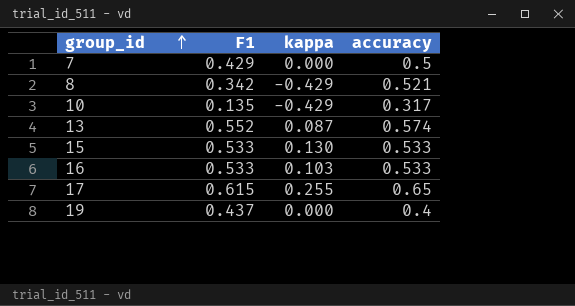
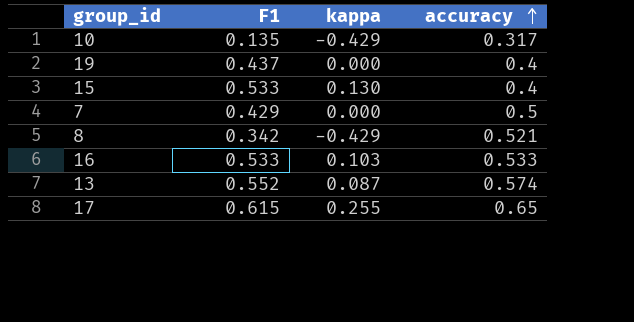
row order: group_id ascending -> accuracy ascending
15 | accuracy: 0.533 -> 0.4

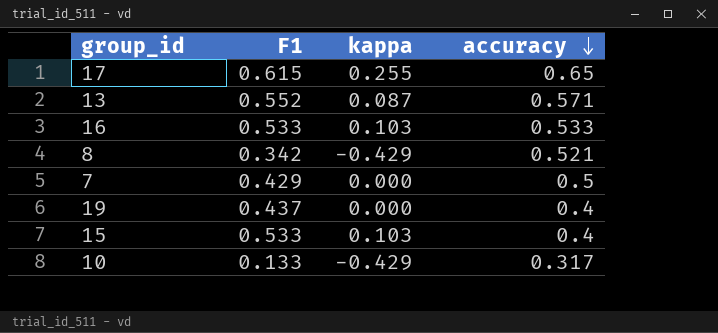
row order: accuracy ascending -> accuracy descending
13 | accuracy: 0.574 -> 0.571
15 | kappa: 0.130 -> 0.103
10 | F1: 0.135 -> 0.133

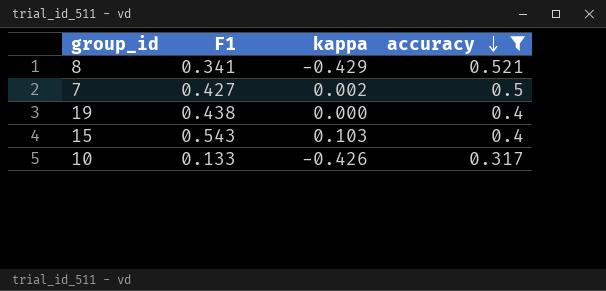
filter: none -> accuracy <= 0.521
8 | F1: 0.342 -> 0.341
7 | F1: 0.429 -> 0.427
7 | kappa: 0.000 -> 0.002
19 | F1: 0.437 -> 0.438
15 | F1: 0.533 -> 0.543
10 | kappa: -0.429 -> -0.426

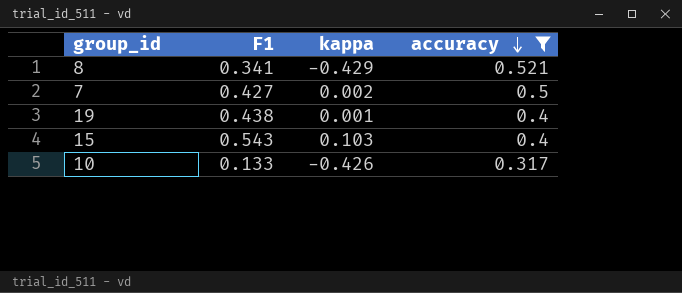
19 | kappa: 0.000 -> 0.001

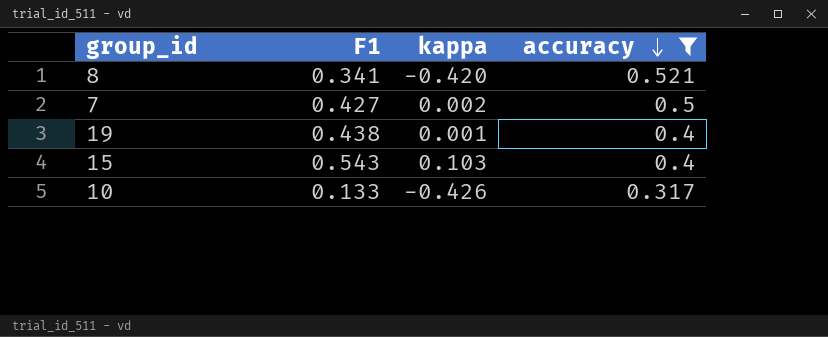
8 | kappa: -0.429 -> -0.420

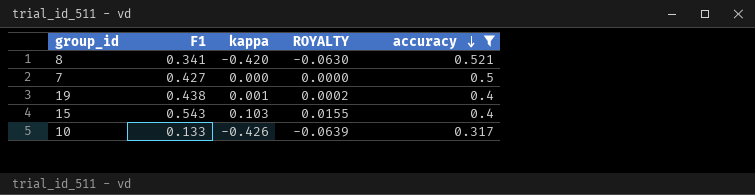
column ROYALTY | formula: none -> [kappa] * 0.15
7 | kappa: 0.002 -> 0.000

